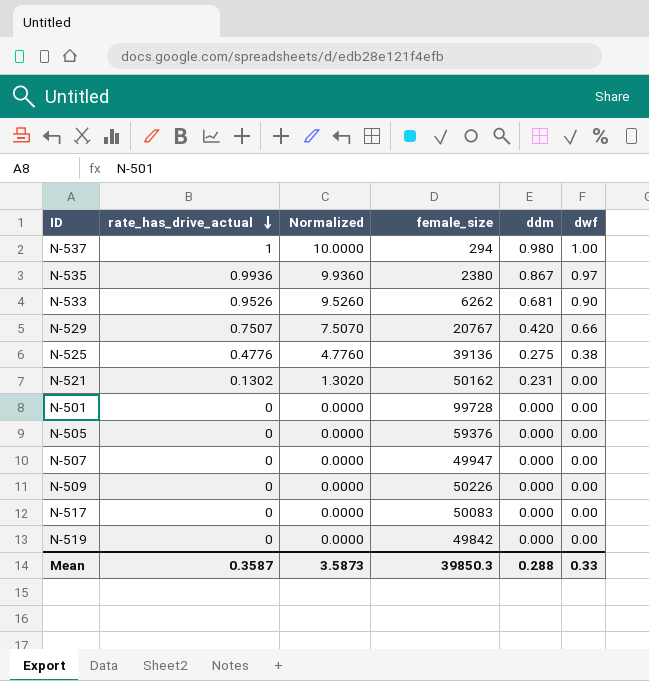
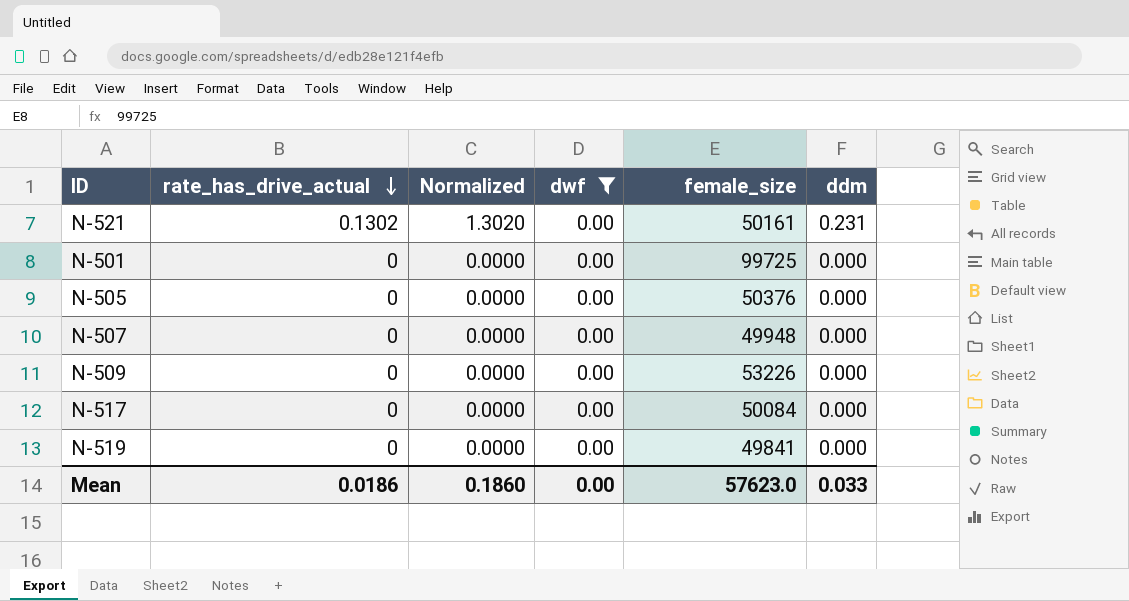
filter: none -> dwf = 0.00
column dwf | position: 6 -> 4
N-521 | female_size: 50162 -> 50161
N-501 | female_size: 99728 -> 99725
N-505 | female_size: 59376 -> 50376
N-507 | female_size: 49947 -> 49948
N-509 | female_size: 50226 -> 53226
N-517 | female_size: 50083 -> 50084
N-519 | female_size: 49842 -> 49841
Mean | rate_has_drive_actual: 0.3587 -> 0.0186
Mean | Normalized: 3.5873 -> 0.1860
Mean | dwf: 0.33 -> 0.00
Mean | female_size: 39850.3 -> 57623.0
Mean | ddm: 0.288 -> 0.033

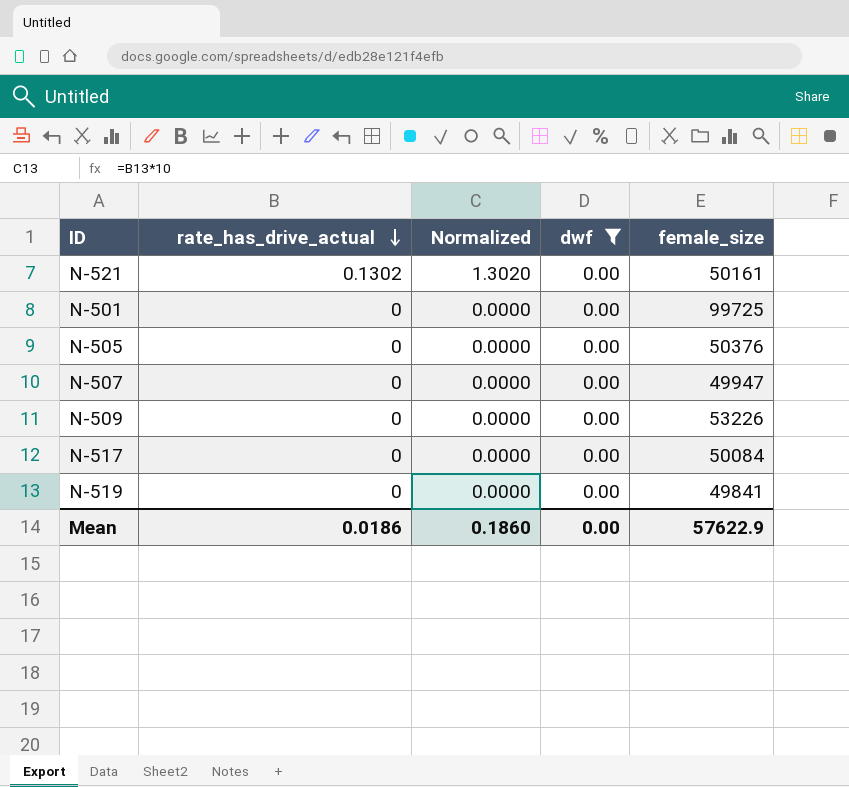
column ddm | position: 6 -> none
N-507 | female_size: 49948 -> 49947
Mean | female_size: 57623.0 -> 57622.9

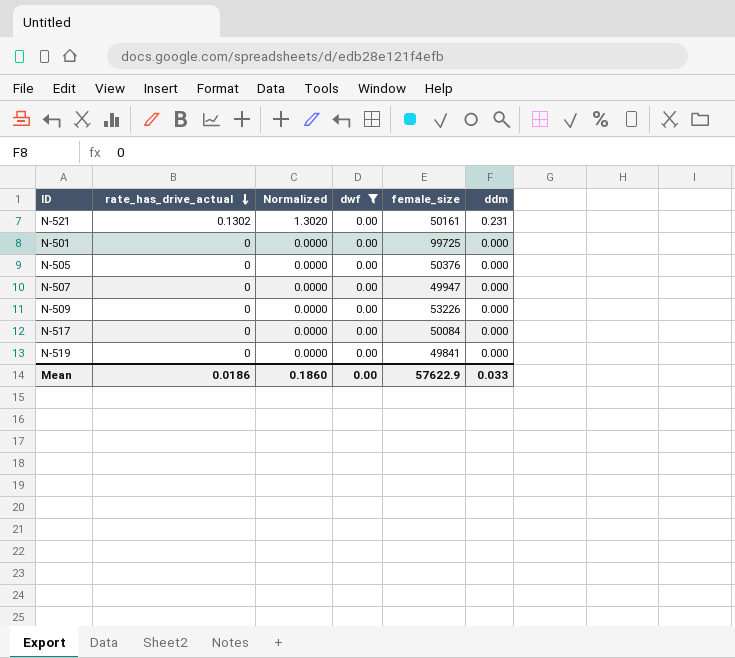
column ddm | position: none -> 6

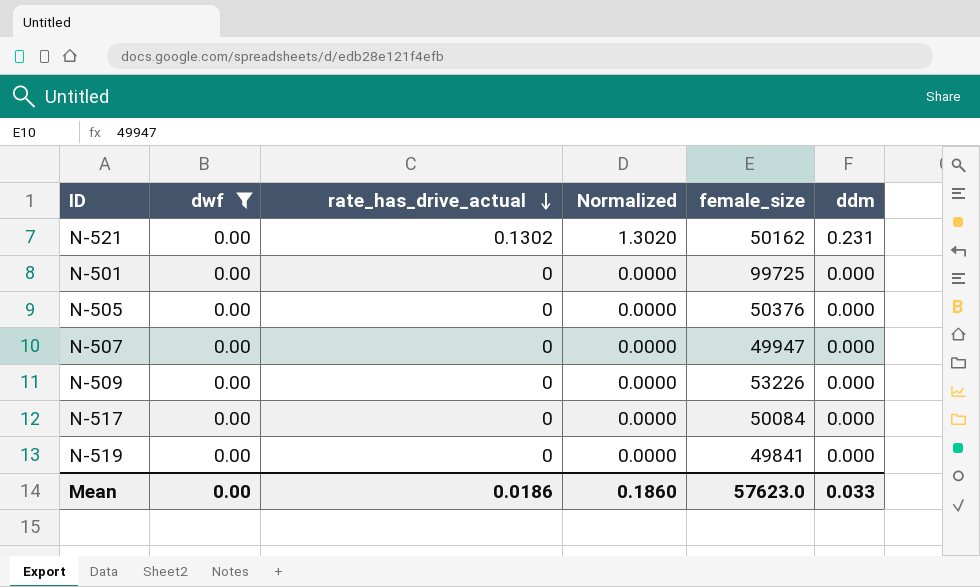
column dwf | position: 4 -> 2
N-521 | female_size: 50161 -> 50162
Mean | female_size: 57622.9 -> 57623.0

